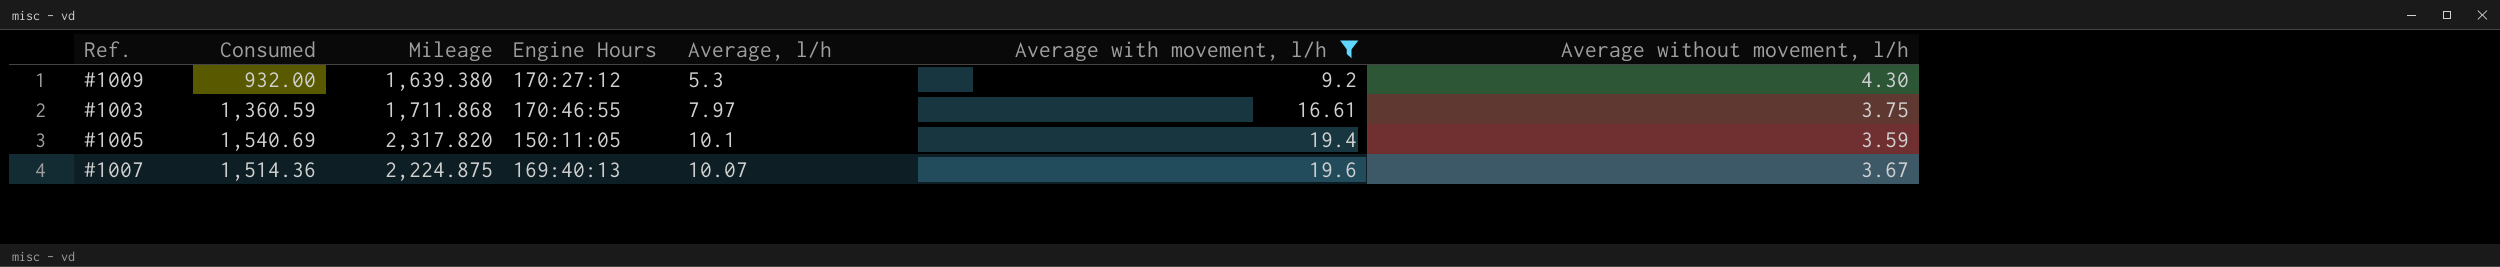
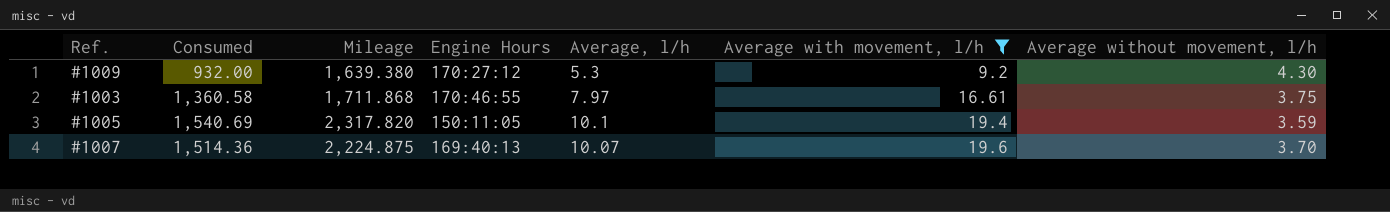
#1003 | Consumed: 1,360.59 -> 1,360.58
#1007 | Average without movement, l/h: 3.67 -> 3.70

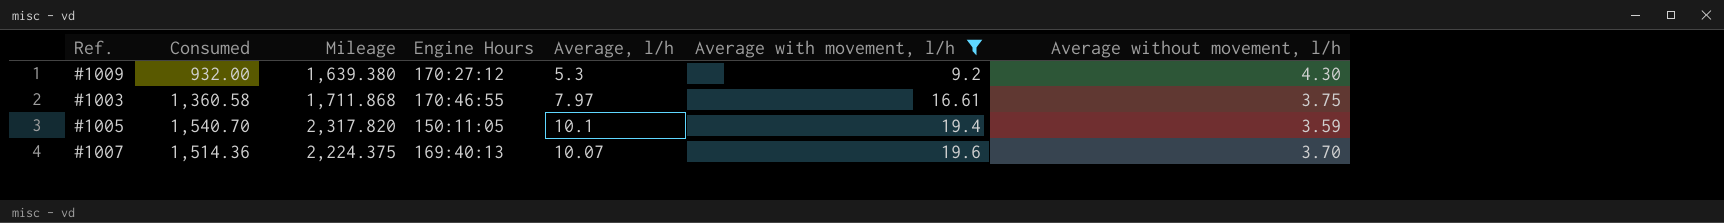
#1005 | Consumed: 1,540.69 -> 1,540.70
#1007 | Mileage: 2,224.875 -> 2,224.375

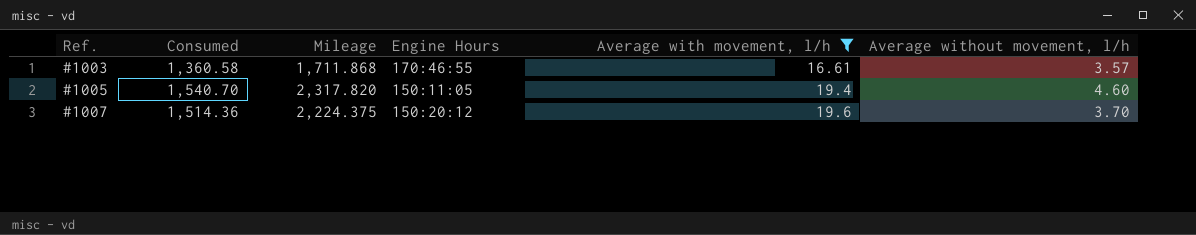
column Average, l/h | position: 5 -> none
row #1009: 932.00 | 1,639.380 | 170:27:12 | 5.3 | 9.2 | 4.30 -> none
#1003 | Average without movement, l/h: 3.75 -> 3.57
#1005 | Average without movement, l/h: 3.59 -> 4.60
#1007 | Engine Hours: 169:40:13 -> 150:20:12

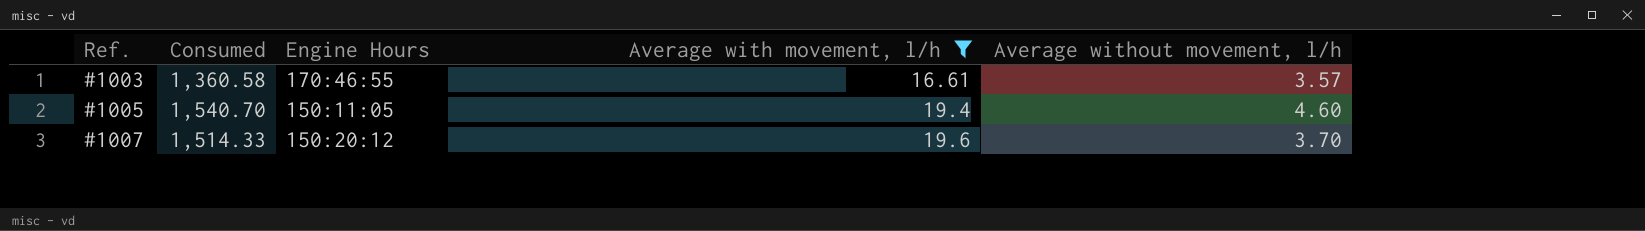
column Mileage | position: 3 -> none
#1007 | Consumed: 1,514.36 -> 1,514.33

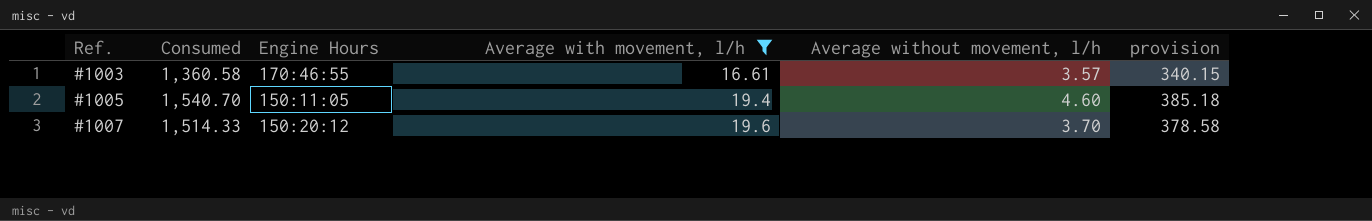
column provision | formula: none -> [Consumed] * 0.25

